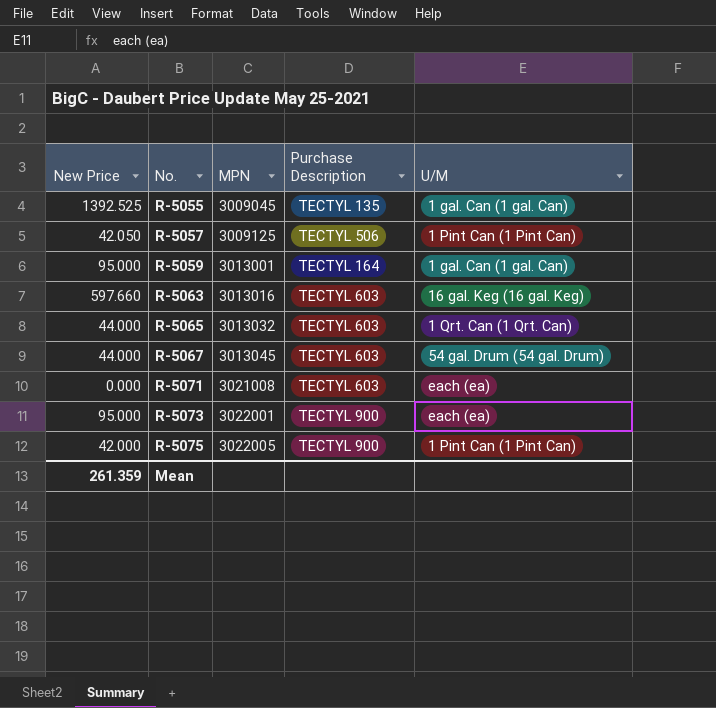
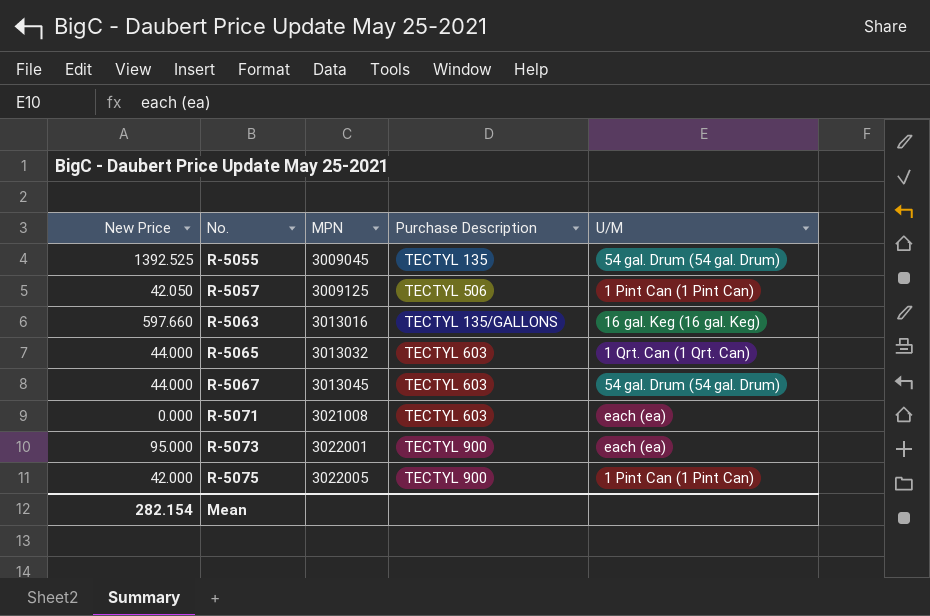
row R-5059: 95.000 | 3013001 | TECTYL 164 | 1 gal. Can (1 gal. Can) -> none
R-5055 | U/M: 1 gal. Can (1 gal. Can) -> 54 gal. Drum (54 gal. Drum)
R-5063 | Purchase Description: TECTYL 603 -> TECTYL 135/GALLONS
Mean | New Price: 261.359 -> 282.154

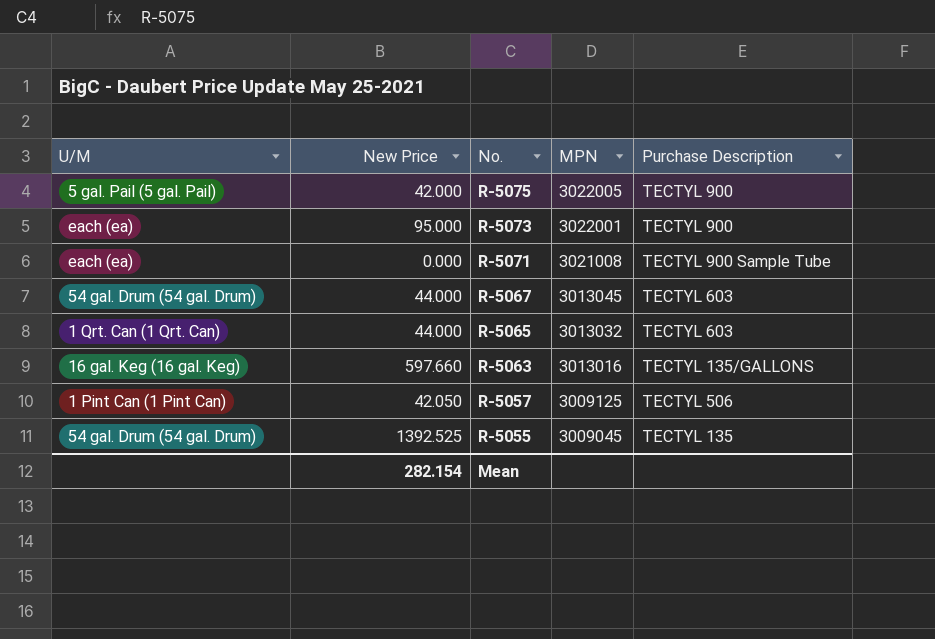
row order: No. ascending -> No. descending
column U/M | position: 5 -> 1
R-5075 | U/M: 1 Pint Can (1 Pint Can) -> 5 gal. Pail (5 gal. Pail)
R-5071 | Purchase Description: TECTYL 603 -> TECTYL 900 Sample Tube

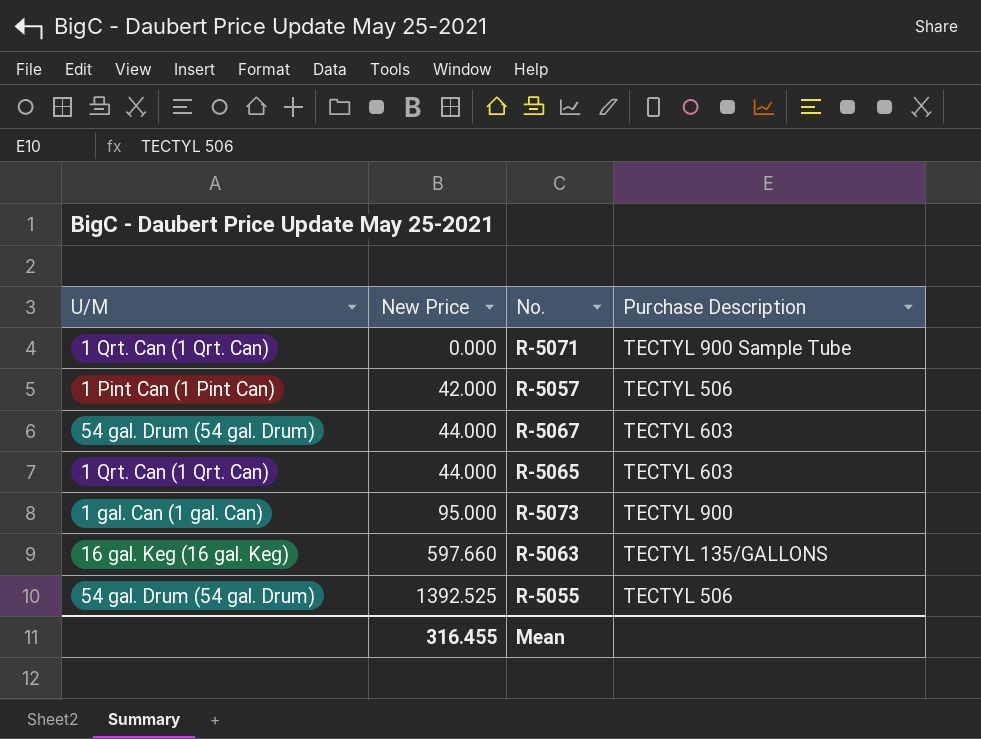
row order: No. descending -> New Price ascending
column MPN | position: 4 -> none
row R-5075: 5 gal. Pail (5 gal. Pail) | 42.000 | 3022005 | TECTYL 900 -> none
R-5071 | U/M: each (ea) -> 1 Qrt. Can (1 Qrt. Can)
R-5057 | New Price: 42.050 -> 42.000
R-5073 | U/M: each (ea) -> 1 gal. Can (1 gal. Can)
R-5055 | Purchase Description: TECTYL 135 -> TECTYL 506
Mean | New Price: 282.154 -> 316.455

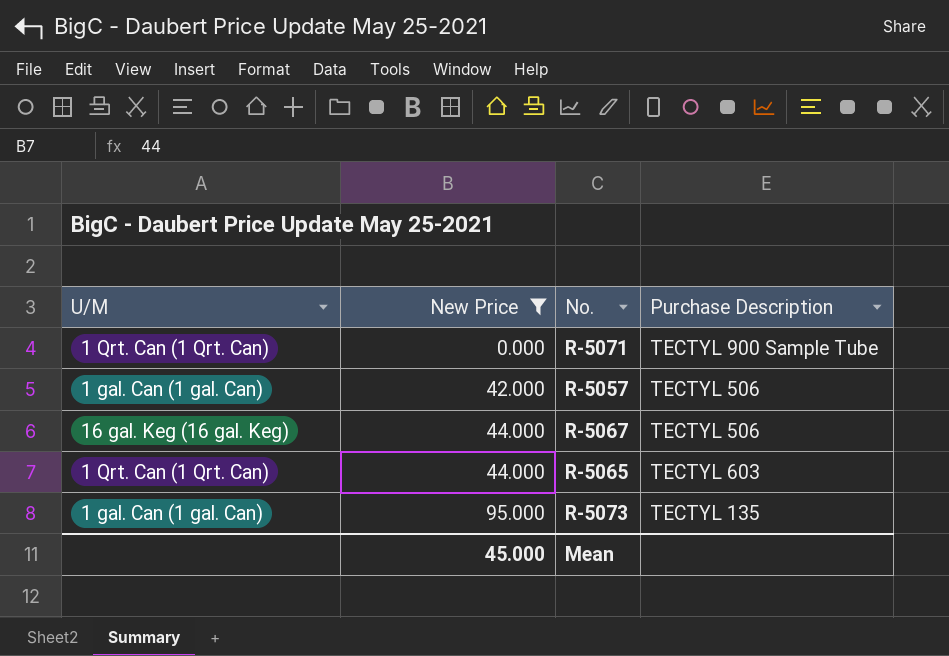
filter: none -> New Price <= 95.000
R-5057 | U/M: 1 Pint Can (1 Pint Can) -> 1 gal. Can (1 gal. Can)
R-5067 | U/M: 54 gal. Drum (54 gal. Drum) -> 16 gal. Keg (16 gal. Keg)
R-5067 | Purchase Description: TECTYL 603 -> TECTYL 506
R-5073 | Purchase Description: TECTYL 900 -> TECTYL 135
Mean | New Price: 316.455 -> 45.000

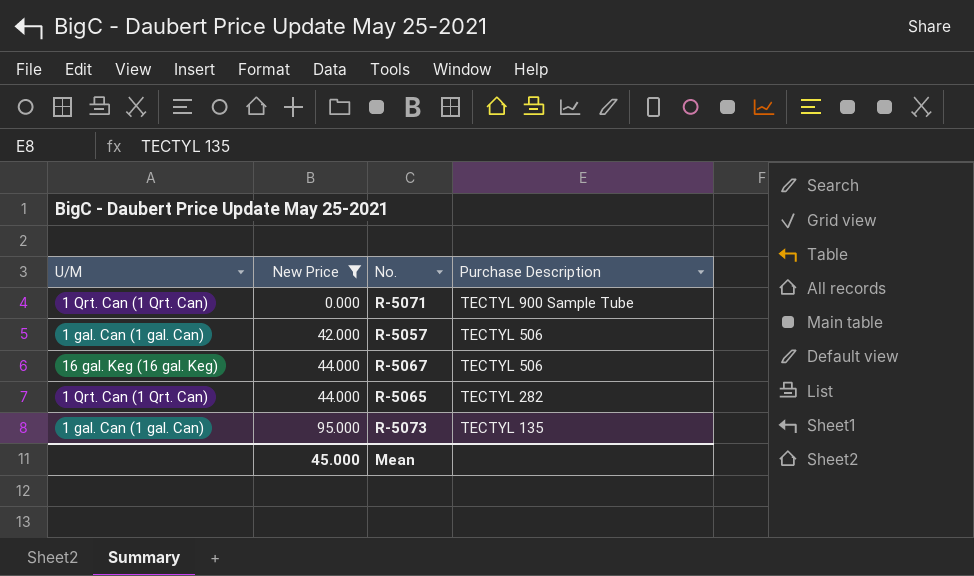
R-5065 | Purchase Description: TECTYL 603 -> TECTYL 282

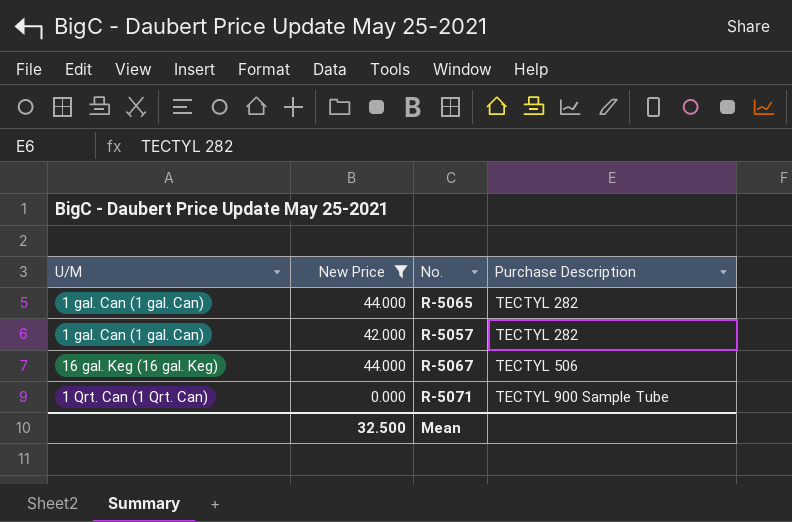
row order: New Price ascending -> Purchase Description ascending
row R-5073: 1 gal. Can (1 gal. Can) | 95.000 | TECTYL 135 -> none
R-5065 | U/M: 1 Qrt. Can (1 Qrt. Can) -> 1 gal. Can (1 gal. Can)
R-5057 | Purchase Description: TECTYL 506 -> TECTYL 282
Mean | New Price: 45.000 -> 32.500

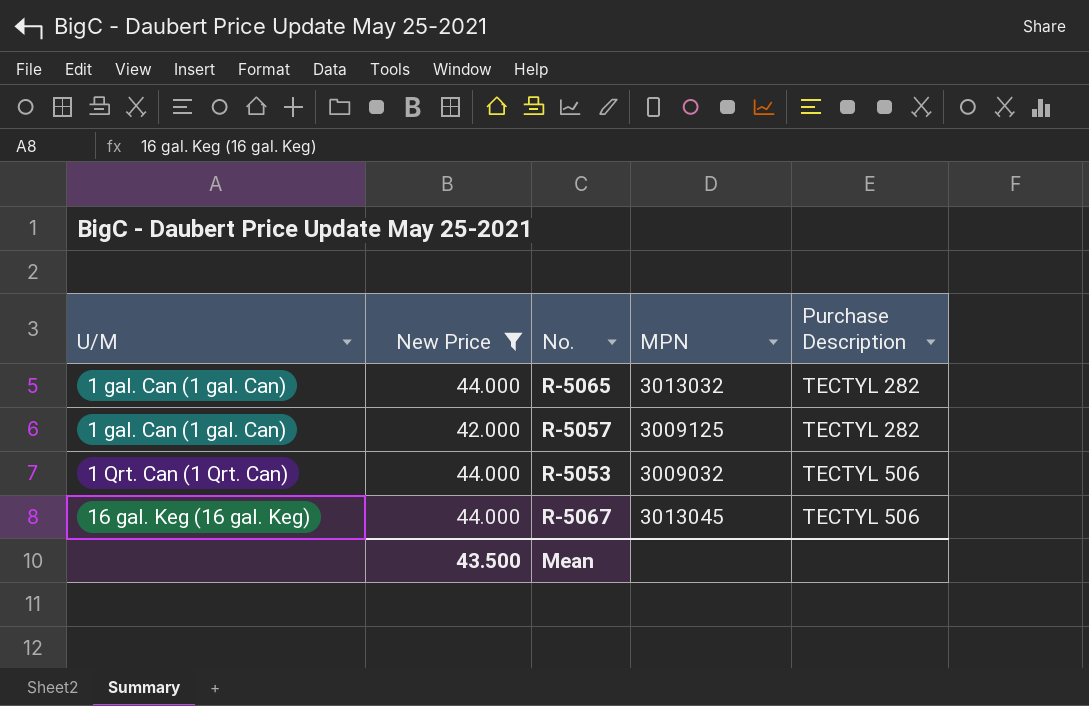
column MPN | position: none -> 4
row R-5071: 1 Qrt. Can (1 Qrt. Can) | 0.000 | TECTYL 900 Sample Tube -> none
row R-5053: none -> 1 Qrt. Can (1 Qrt. Can) | 44.000 | 3009032 | TECTYL 506
Mean | New Price: 32.500 -> 43.500

